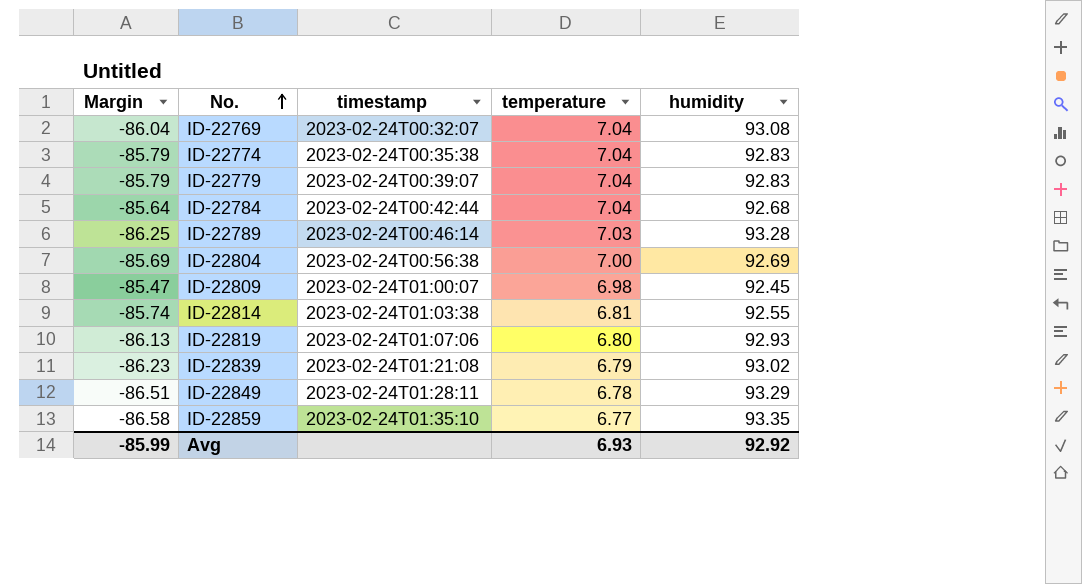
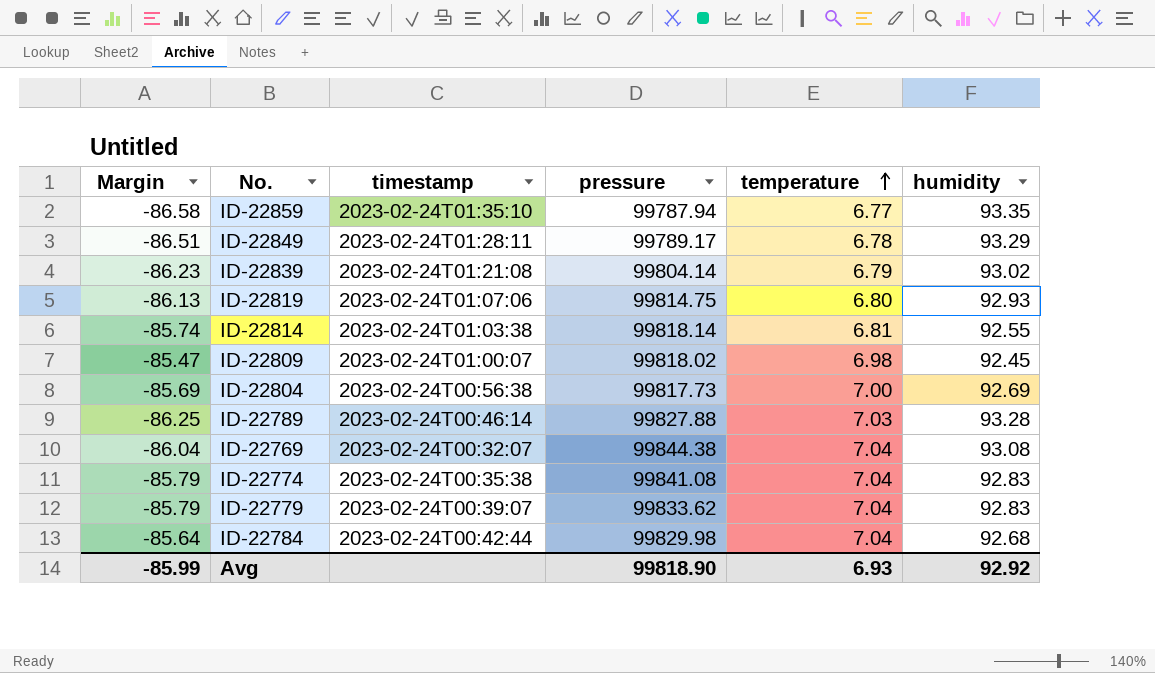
row order: No. ascending -> temperature ascending
column pressure | position: none -> 4

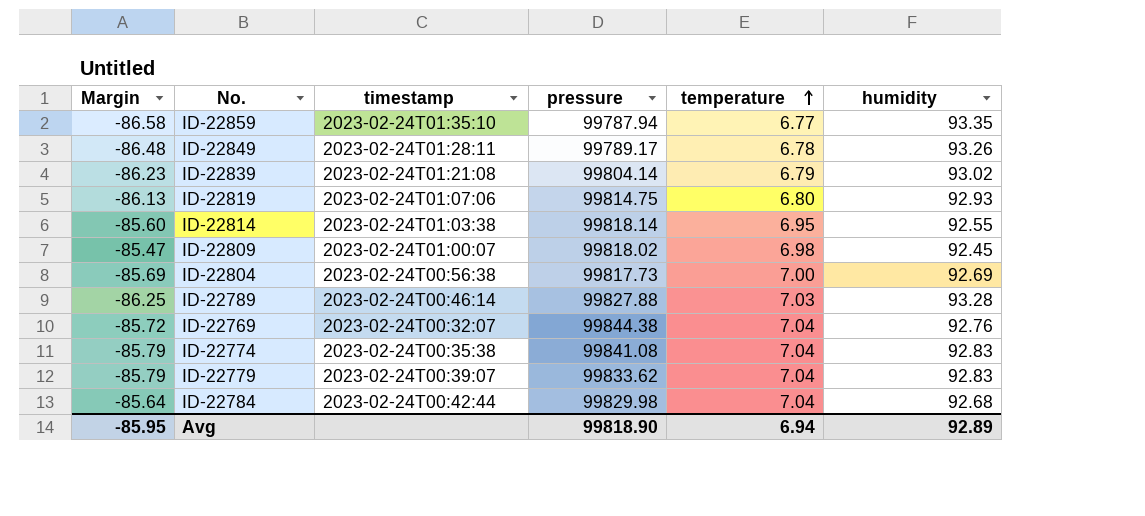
ID-22849 | Margin: -86.51 -> -86.48
ID-22849 | humidity: 93.29 -> 93.26
ID-22814 | Margin: -85.74 -> -85.60
ID-22814 | temperature: 6.81 -> 6.95
ID-22769 | Margin: -86.04 -> -85.72
ID-22769 | humidity: 93.08 -> 92.76
Avg | Margin: -85.99 -> -85.95
Avg | temperature: 6.93 -> 6.94
Avg | humidity: 92.92 -> 92.89

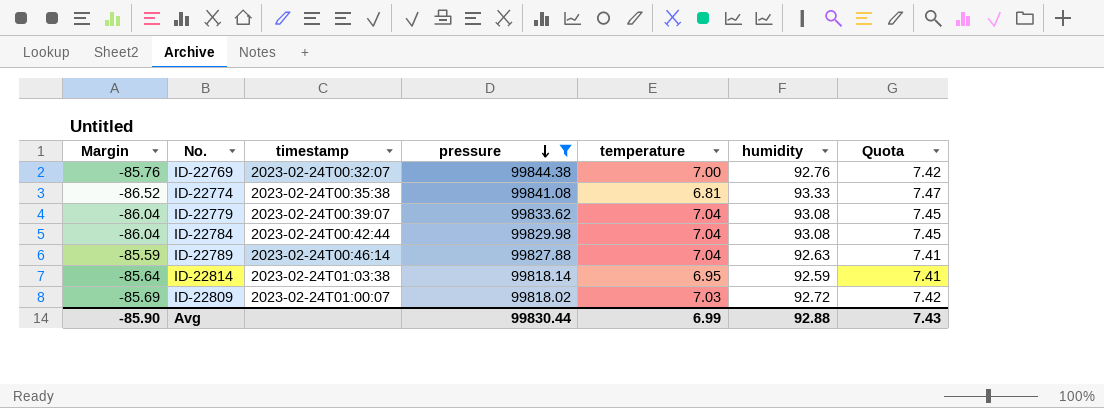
filter: none -> pressure >= 99818.02
row order: temperature ascending -> pressure descending
column Quota | formula: none -> [humidity] * 0.08
ID-22769 | Margin: -85.72 -> -85.76
ID-22769 | temperature: 7.04 -> 7.00
ID-22774 | Margin: -85.79 -> -86.52
ID-22774 | temperature: 7.04 -> 6.81
ID-22774 | humidity: 92.83 -> 93.33
ID-22779 | Margin: -85.79 -> -86.04
ID-22779 | humidity: 92.83 -> 93.08
ID-22784 | Margin: -85.64 -> -86.04
ID-22784 | humidity: 92.68 -> 93.08
ID-22789 | Margin: -86.25 -> -85.59
ID-22789 | temperature: 7.03 -> 7.04
ID-22789 | humidity: 93.28 -> 92.63
ID-22814 | Margin: -85.60 -> -85.64
ID-22814 | humidity: 92.55 -> 92.59
ID-22809 | Margin: -85.47 -> -85.69
ID-22809 | temperature: 6.98 -> 7.03
ID-22809 | humidity: 92.45 -> 92.72
Avg | Margin: -85.95 -> -85.90
Avg | pressure: 99818.90 -> 99830.44
Avg | temperature: 6.94 -> 6.99
Avg | humidity: 92.89 -> 92.88

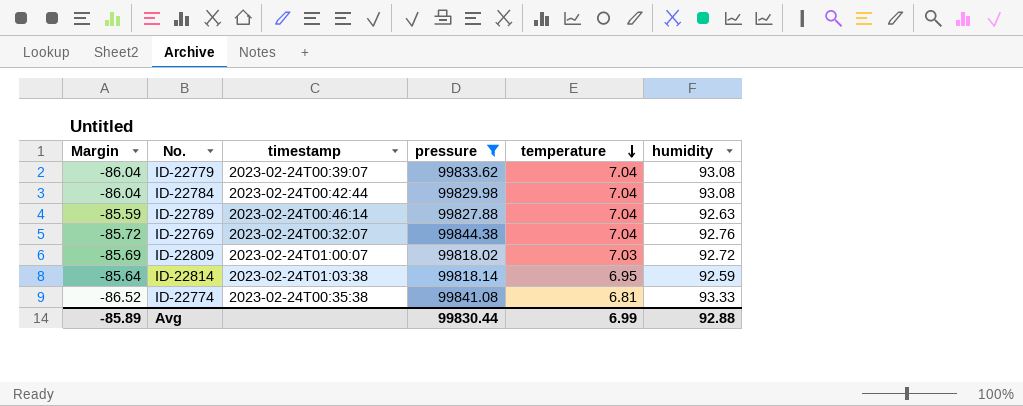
row order: pressure descending -> temperature descending
column Quota | formula: [humidity] * 0.08 -> none
ID-22769 | Margin: -85.76 -> -85.72
ID-22769 | temperature: 7.00 -> 7.04
Avg | Margin: -85.90 -> -85.89

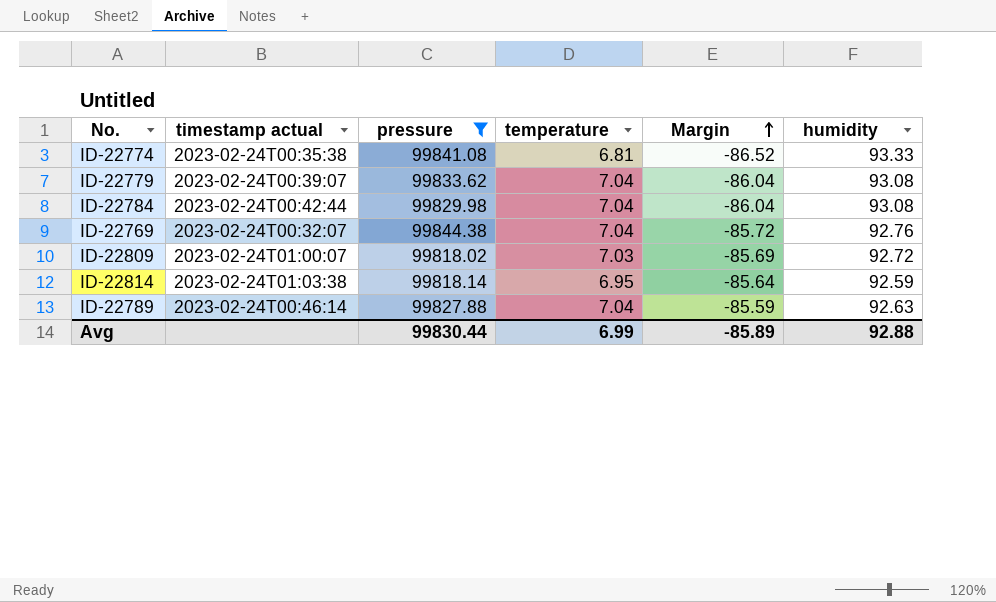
row order: temperature descending -> Margin ascending
column name: timestamp -> timestamp actual
column Margin | position: 1 -> 5

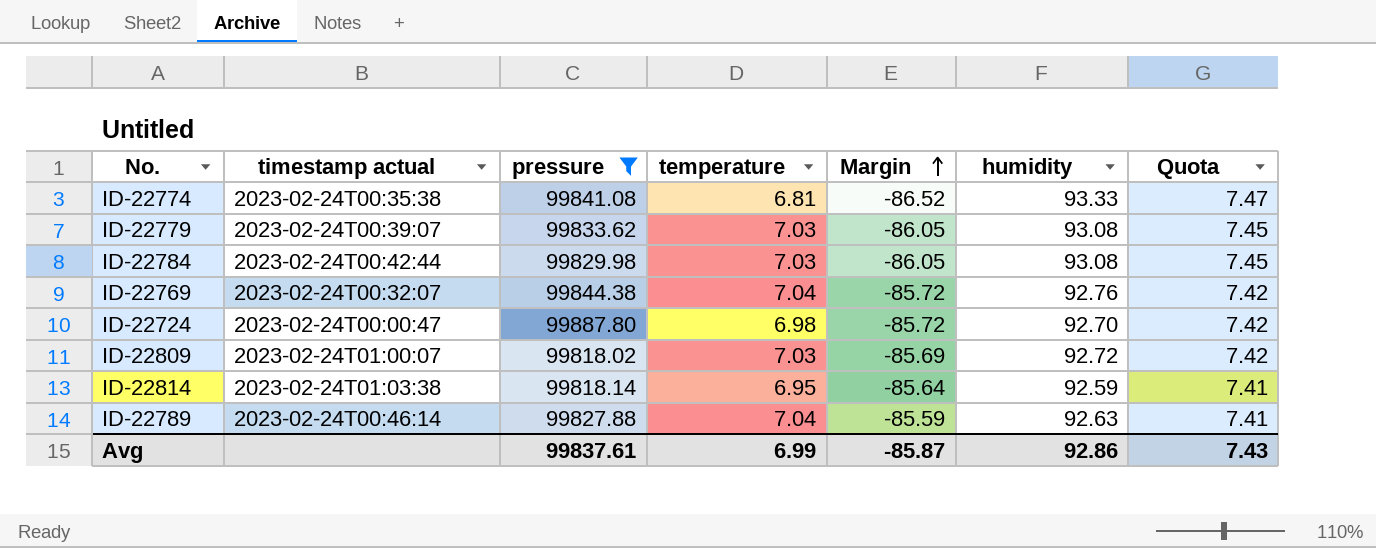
column Quota | formula: none -> [humidity] * 0.08
ID-22779 | temperature: 7.04 -> 7.03
ID-22779 | Margin: -86.04 -> -86.05
ID-22784 | temperature: 7.04 -> 7.03
ID-22784 | Margin: -86.04 -> -86.05
row ID-22724: none -> 2023-02-24T00:00:47 | 99887.80 | 6.98 | -85.72 | 92.70 | 7.42
Avg | pressure: 99830.44 -> 99837.61
Avg | Margin: -85.89 -> -85.87
Avg | humidity: 92.88 -> 92.86

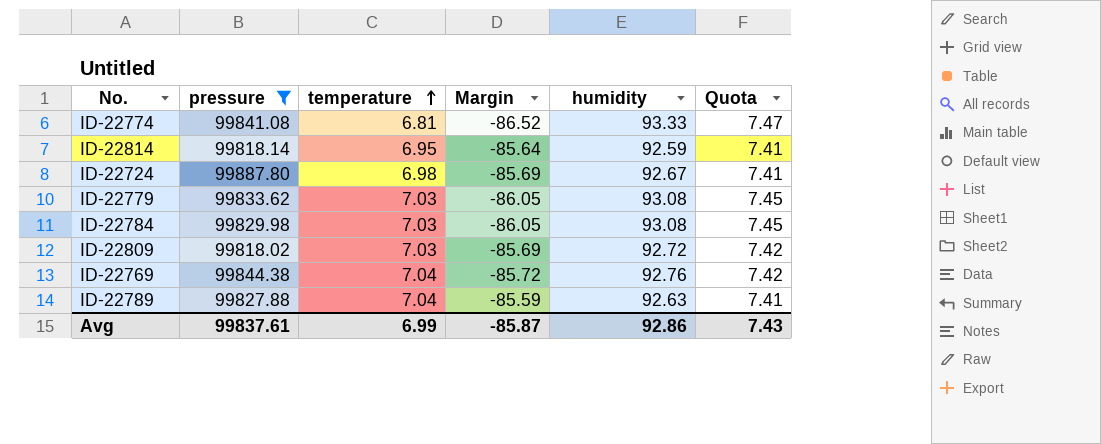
row order: Margin ascending -> temperature ascending
column timestamp actual | position: 2 -> none
ID-22724 | Margin: -85.72 -> -85.69
ID-22724 | humidity: 92.70 -> 92.67
ID-22724 | Quota: 7.42 -> 7.41

